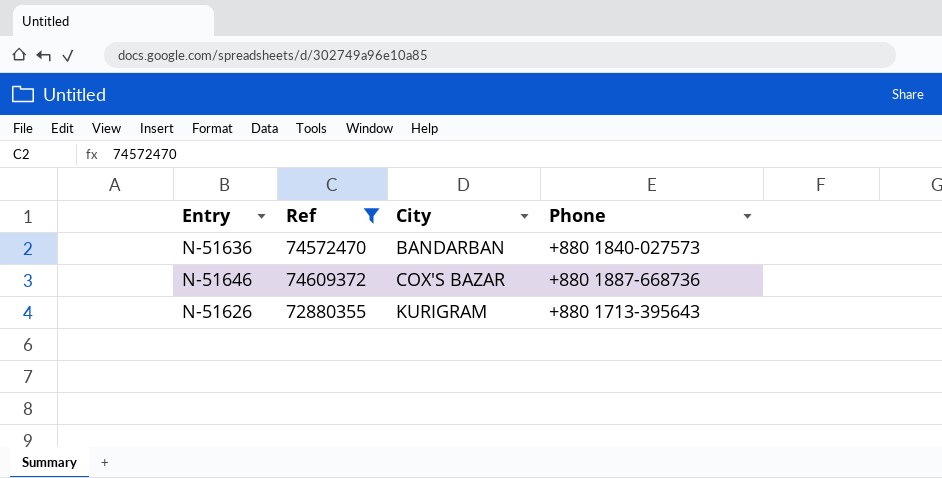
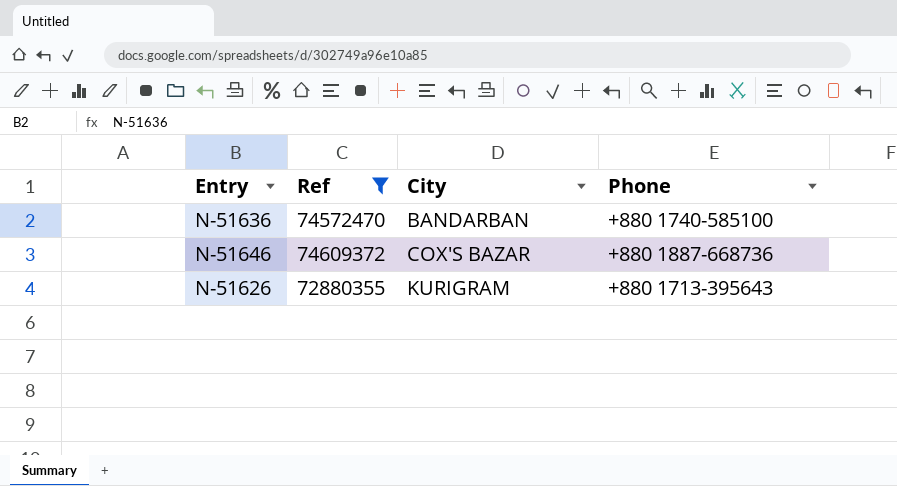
N-51636 | Phone: +880 1840-027573 -> +880 1740-585100

